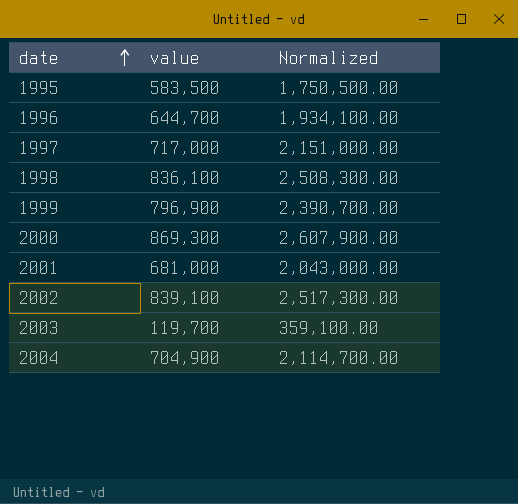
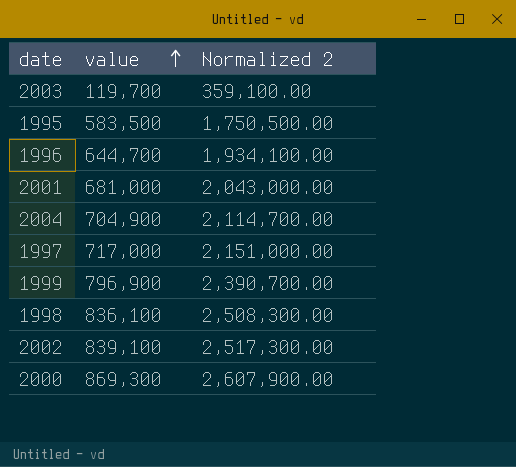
row order: date ascending -> value ascending
column name: Normalized -> Normalized 2

